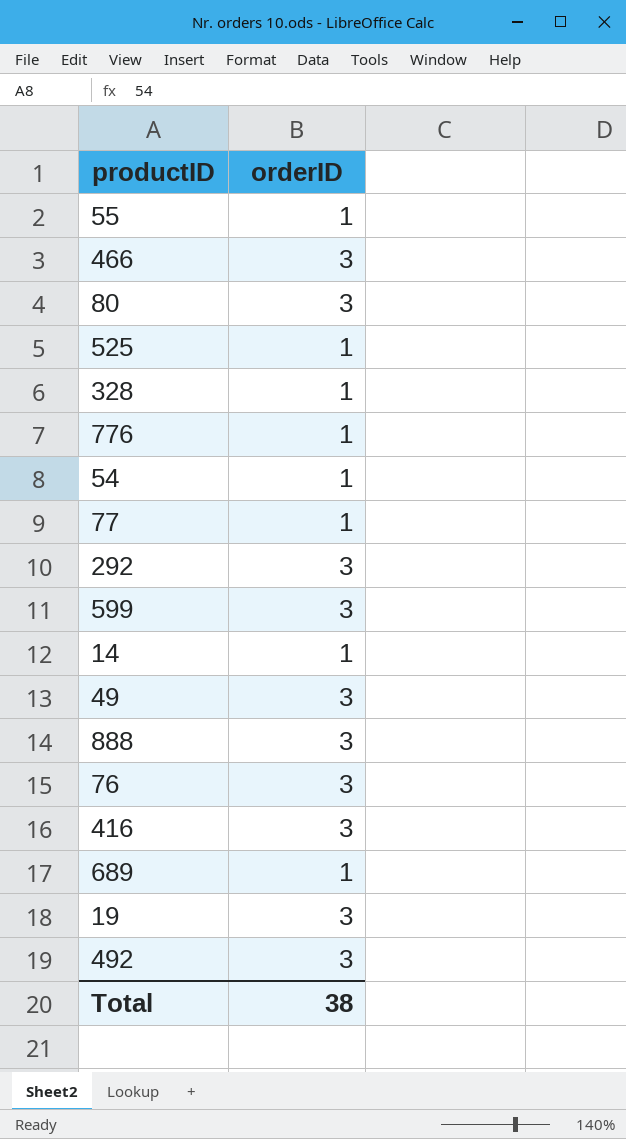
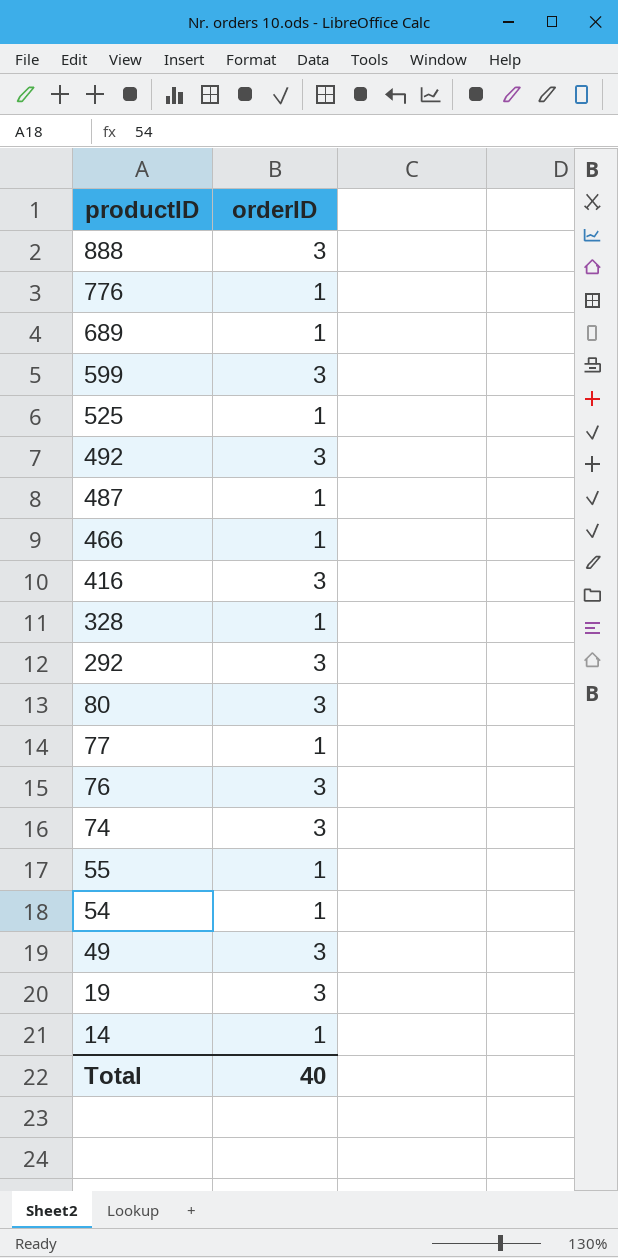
row order: none -> productID descending
row 487: none -> 1
466 | orderID: 3 -> 1
row 74: none -> 3
Total | orderID: 38 -> 40

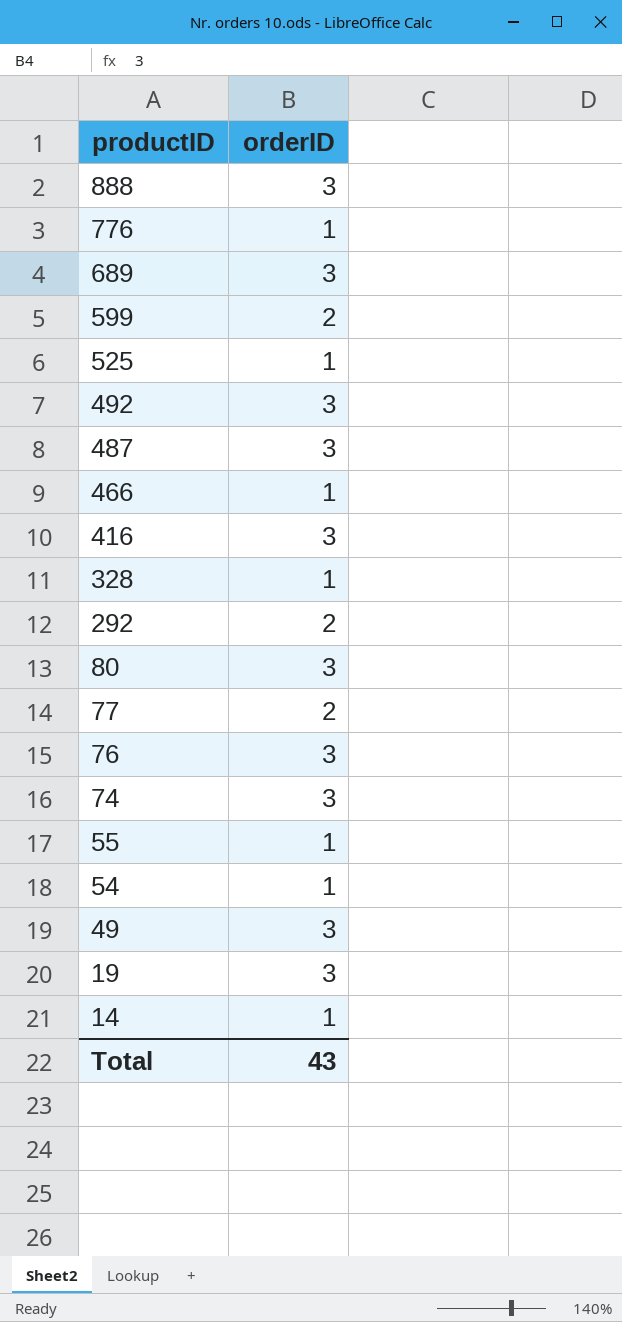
689 | orderID: 1 -> 3
599 | orderID: 3 -> 2
487 | orderID: 1 -> 3
292 | orderID: 3 -> 2
77 | orderID: 1 -> 2
Total | orderID: 40 -> 43

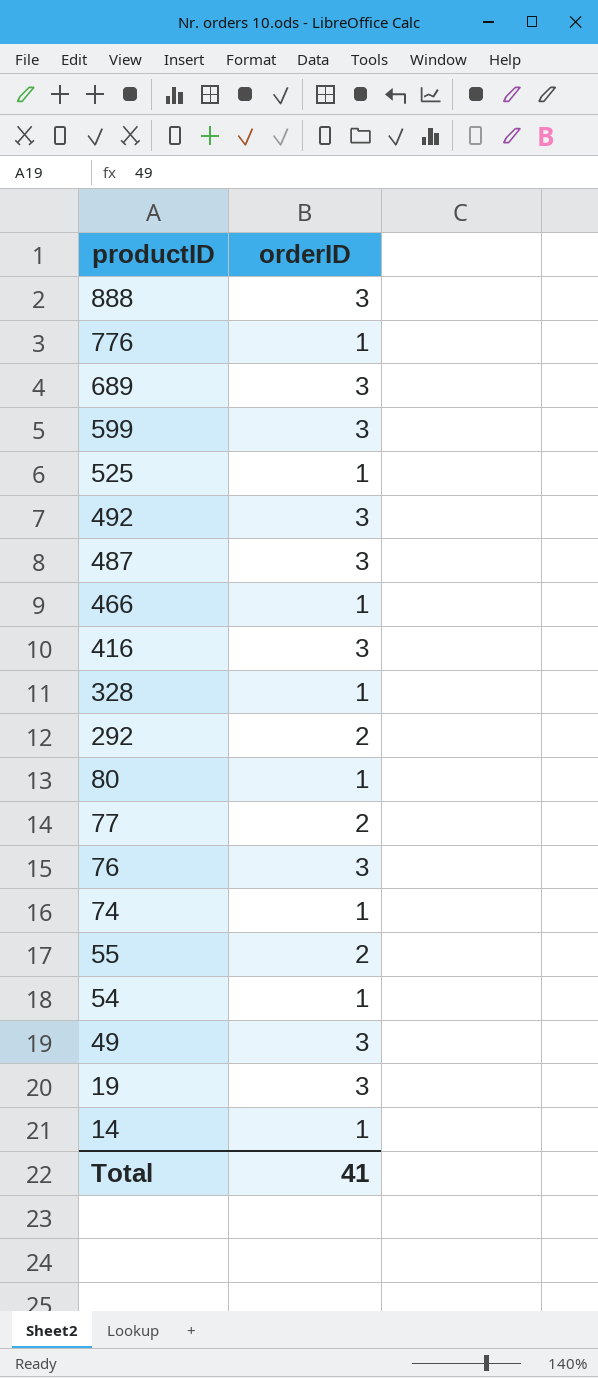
599 | orderID: 2 -> 3
80 | orderID: 3 -> 1
74 | orderID: 3 -> 1
55 | orderID: 1 -> 2
Total | orderID: 43 -> 41

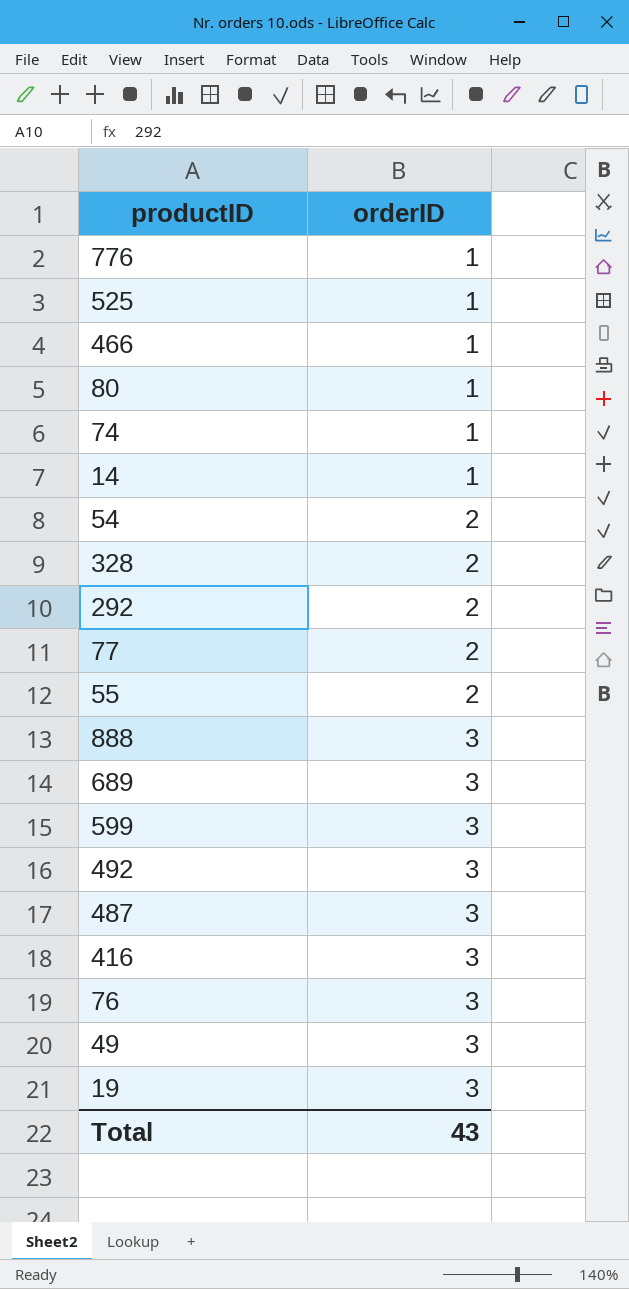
row order: productID descending -> orderID ascending
54 | orderID: 1 -> 2
328 | orderID: 1 -> 2
Total | orderID: 41 -> 43

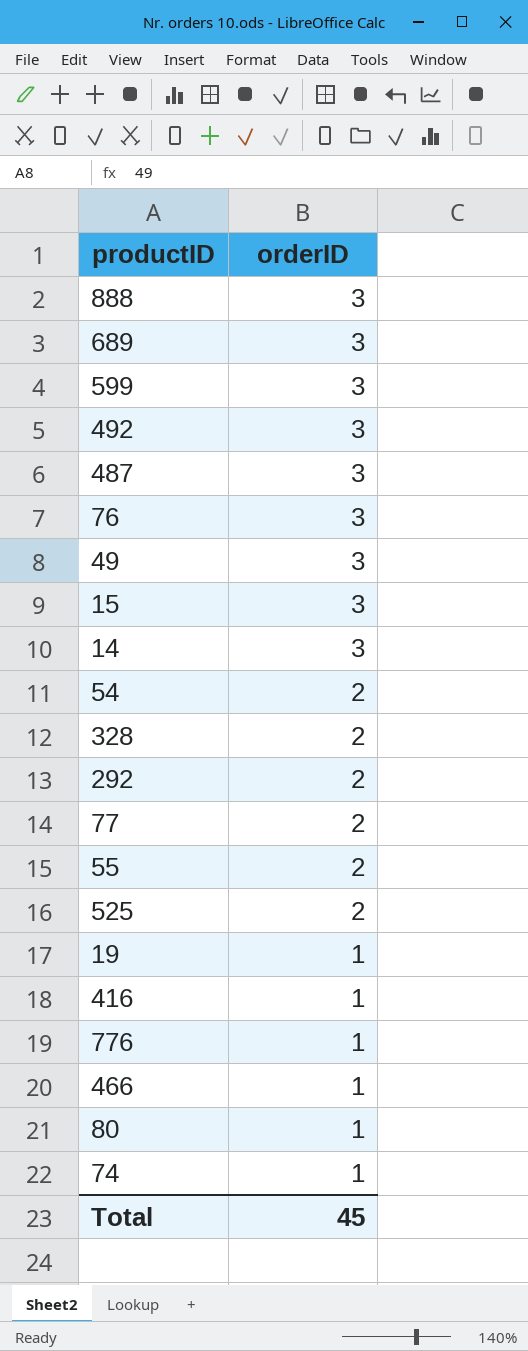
row order: orderID ascending -> orderID descending
row 15: none -> 3
14 | orderID: 1 -> 3
525 | orderID: 1 -> 2
19 | orderID: 3 -> 1
416 | orderID: 3 -> 1
Total | orderID: 43 -> 45

